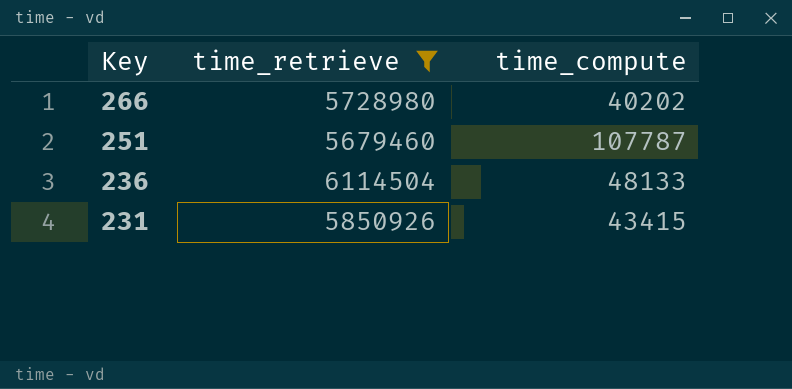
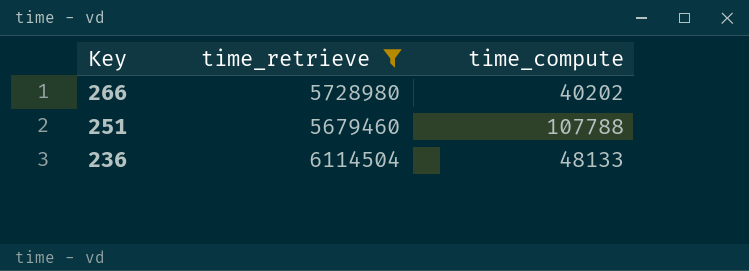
row 231: 5850926 | 43415 -> none
251 | time_compute: 107787 -> 107788

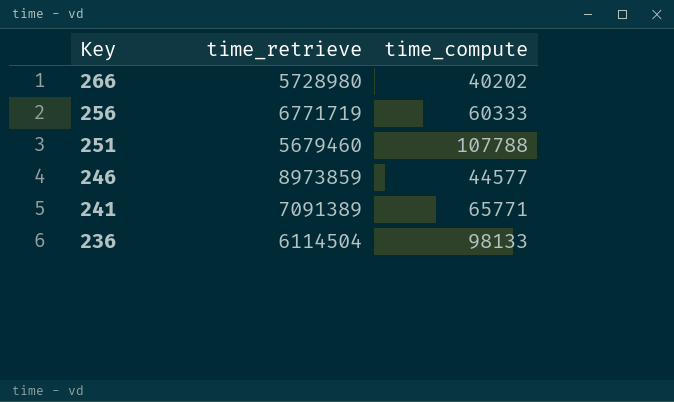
filter: time_retrieve <= 6114504 -> none
236 | time_compute: 48133 -> 98133

